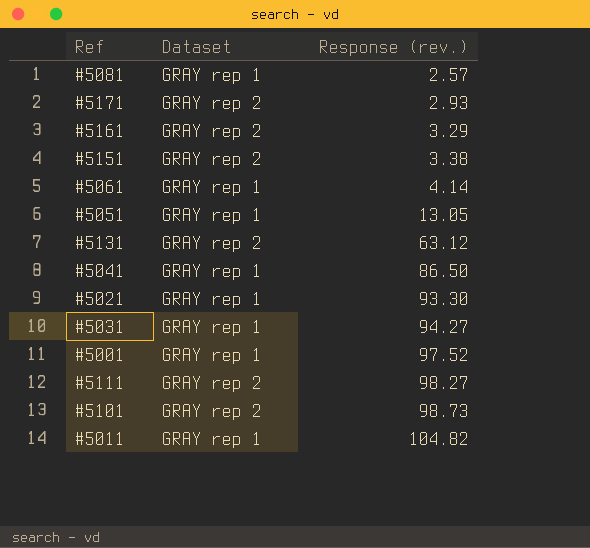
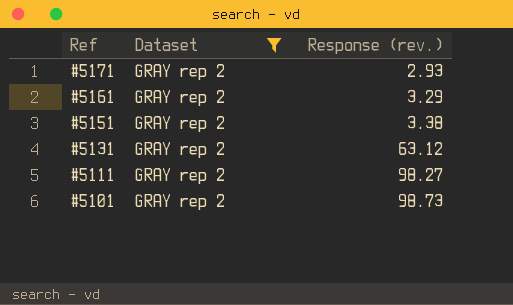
filter: none -> Dataset = GRAY rep 2

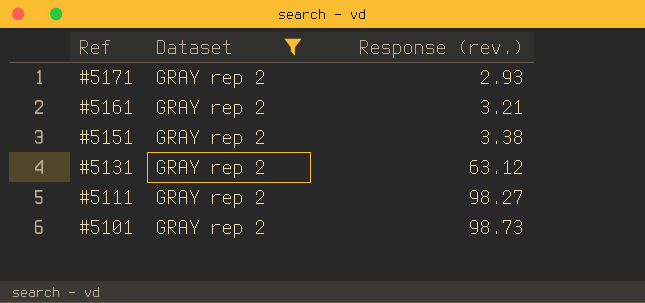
#5161 | Response (rev.): 3.29 -> 3.21

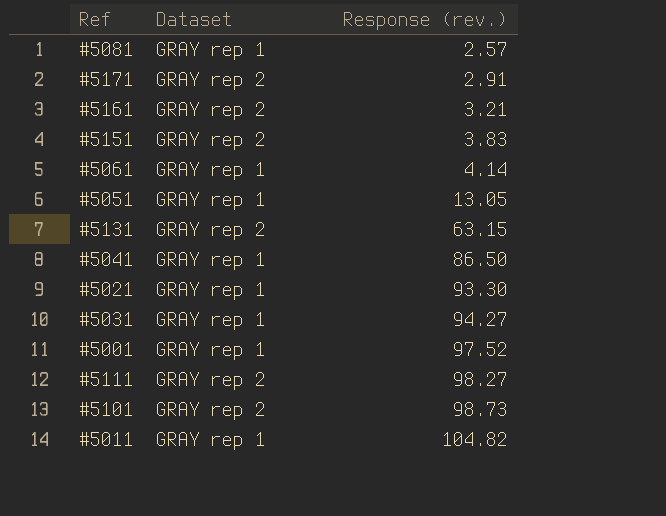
filter: Dataset = GRAY rep 2 -> none
#5171 | Response (rev.): 2.93 -> 2.91
#5151 | Response (rev.): 3.38 -> 3.83
#5131 | Response (rev.): 63.12 -> 63.15

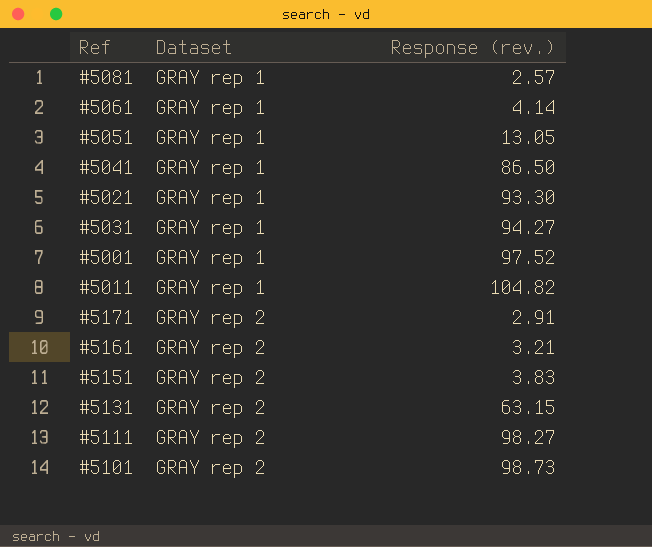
row order: Response (rev.) ascending -> Dataset ascending

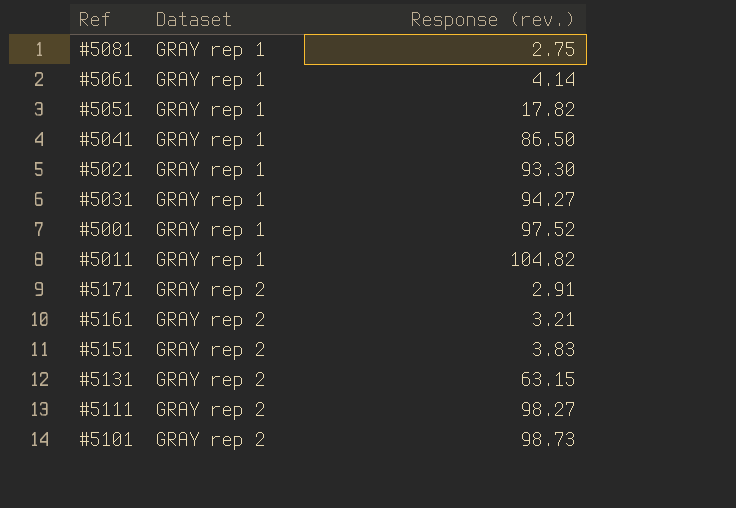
#5081 | Response (rev.): 2.57 -> 2.75
#5051 | Response (rev.): 13.05 -> 17.82

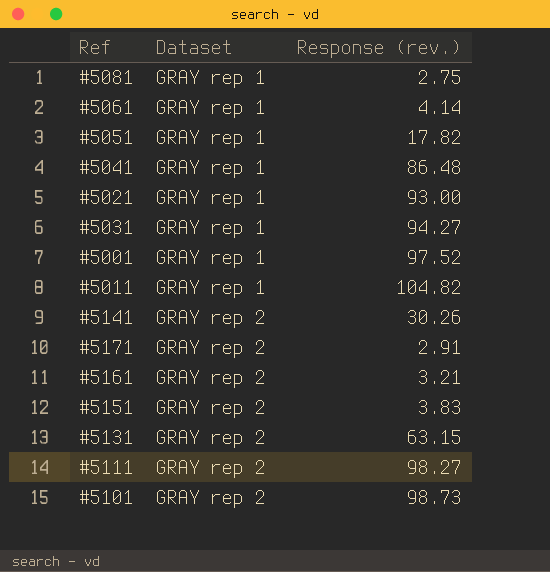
#5041 | Response (rev.): 86.50 -> 86.48
#5021 | Response (rev.): 93.30 -> 93.00
row #5141: none -> GRAY rep 2 | 30.26

